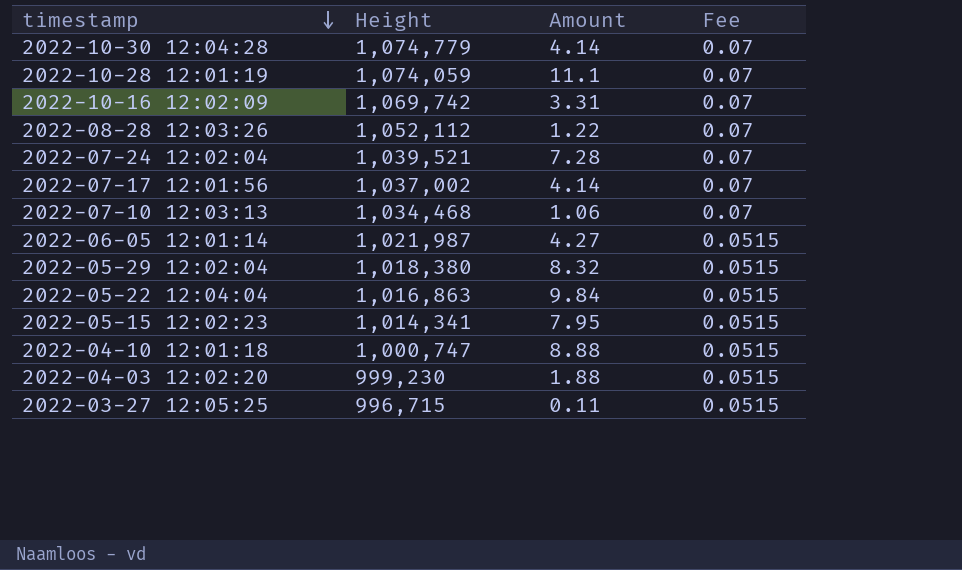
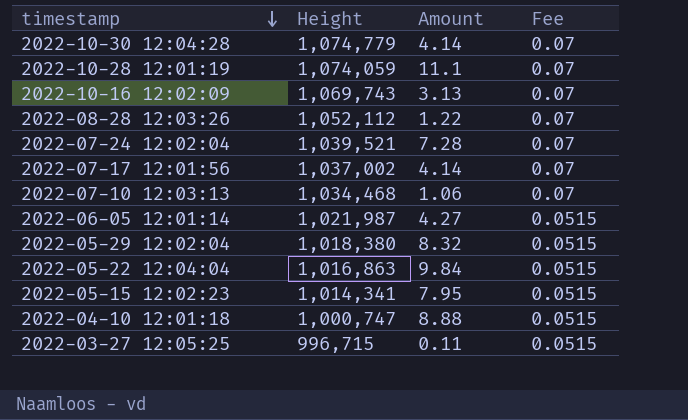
row 2022-04-03 12:02:20: 999,230 | 1.88 | 0.0515 -> none
2022-10-16 12:02:09 | Height: 1,069,742 -> 1,069,743
2022-10-16 12:02:09 | Amount: 3.31 -> 3.13

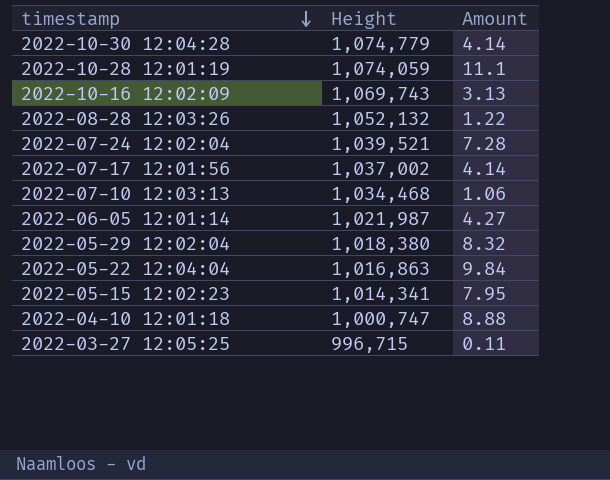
column Fee | position: 4 -> none
2022-08-28 12:03:26 | Height: 1,052,112 -> 1,052,132

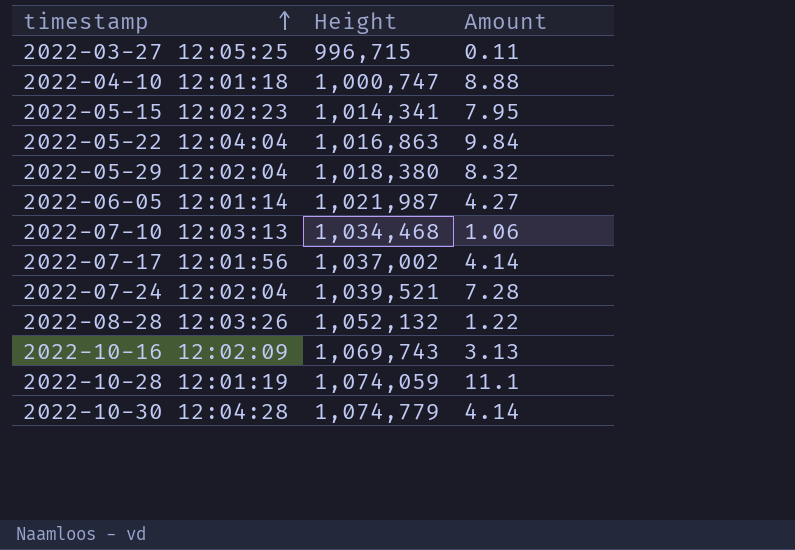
row order: timestamp descending -> timestamp ascending

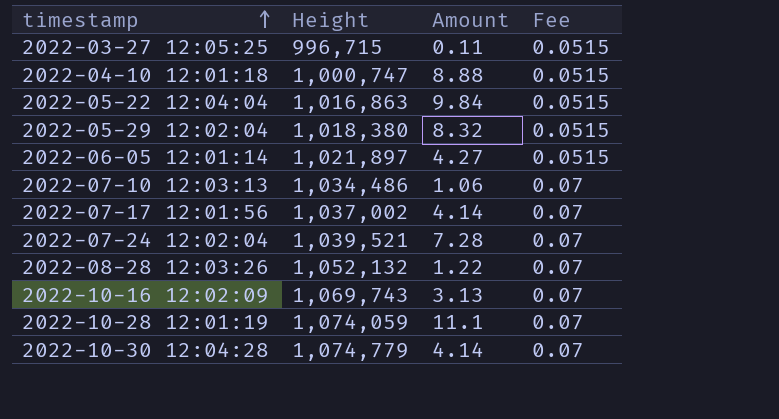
column Fee | position: none -> 4
row 2022-05-15 12:02:23: 1,014,341 | 7.95 -> none
2022-06-05 12:01:14 | Height: 1,021,987 -> 1,021,897
2022-07-10 12:03:13 | Height: 1,034,468 -> 1,034,486

